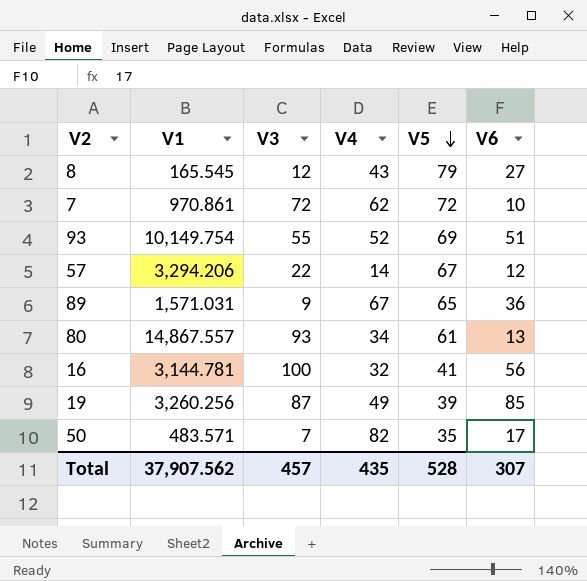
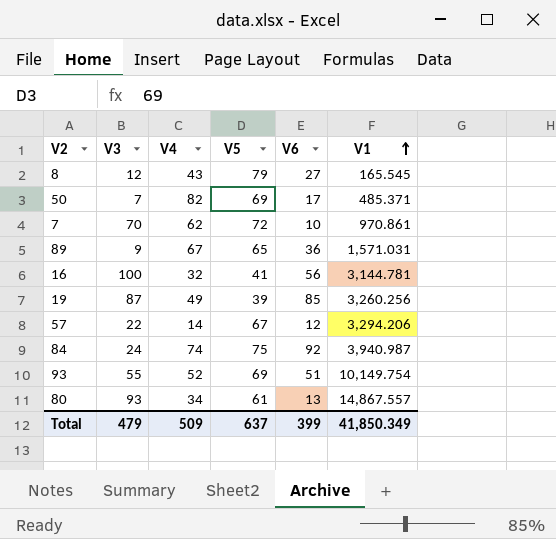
row order: V5 descending -> V1 ascending
column V1 | position: 2 -> 6
50 | V5: 35 -> 69
50 | V1: 483.571 -> 485.371
7 | V3: 72 -> 70
row 84: none -> 24 | 74 | 75 | 92 | 3,940.987
Total | V3: 457 -> 479
Total | V4: 435 -> 509
Total | V5: 528 -> 637
Total | V6: 307 -> 399
Total | V1: 37,907.562 -> 41,850.349

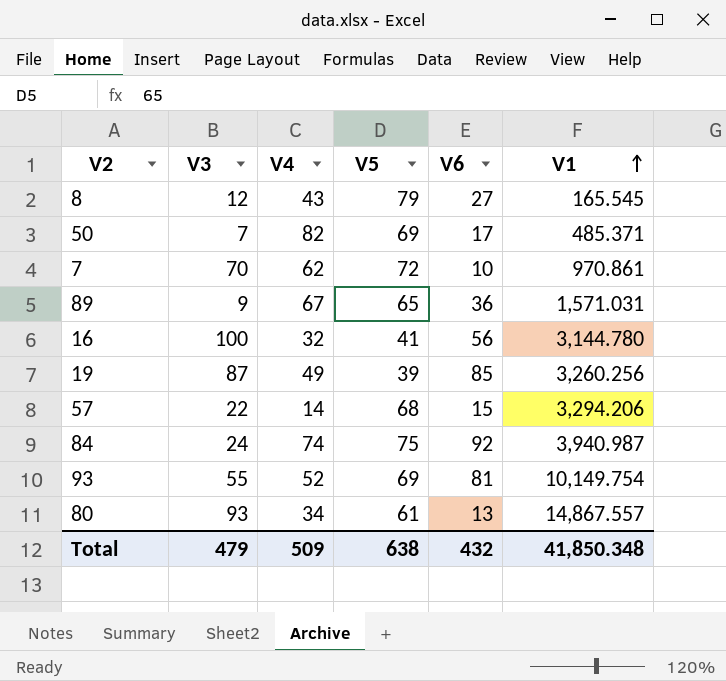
16 | V1: 3,144.781 -> 3,144.780
57 | V5: 67 -> 68
57 | V6: 12 -> 15
93 | V6: 51 -> 81
Total | V5: 637 -> 638
Total | V6: 399 -> 432
Total | V1: 41,850.349 -> 41,850.348

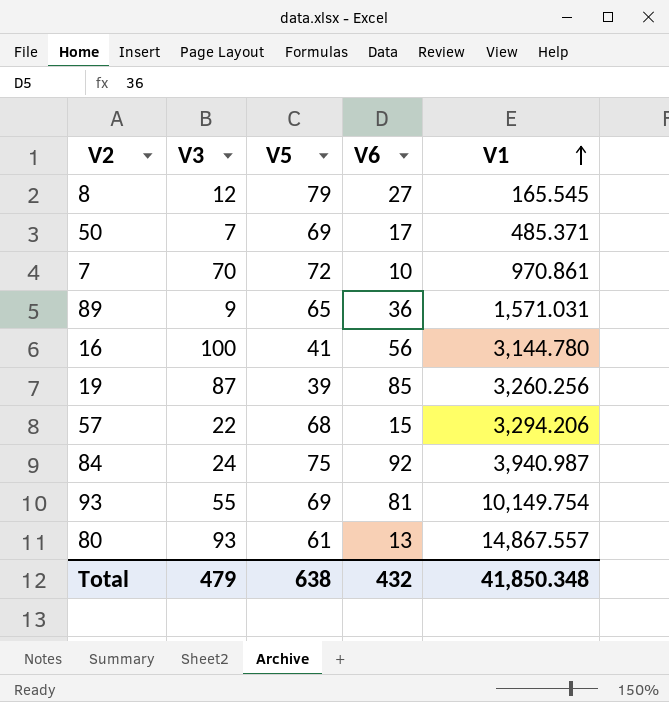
column V4 | position: 3 -> none

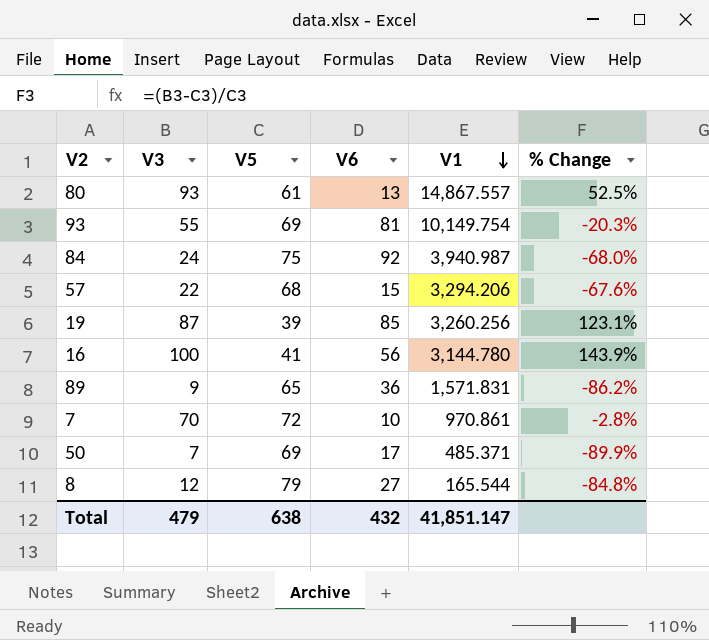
row order: V1 ascending -> V1 descending
column % Change | formula: none -> ([V3] - [V5]) / [V5]
89 | V1: 1,571.031 -> 1,571.831
8 | V1: 165.545 -> 165.544
Total | V1: 41,850.348 -> 41,851.147

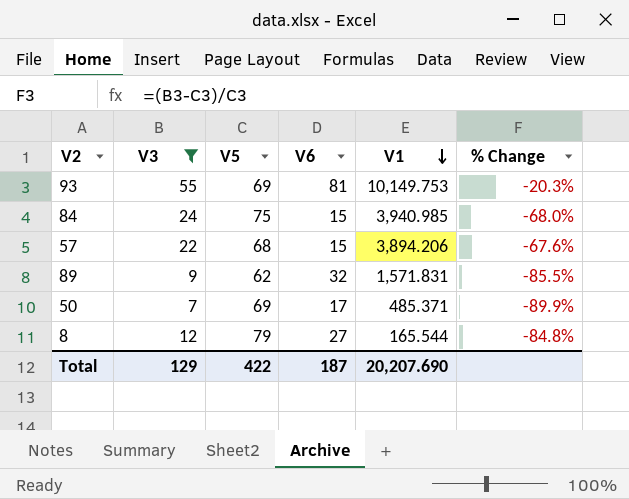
filter: none -> V3 <= 55
93 | V1: 10,149.754 -> 10,149.753
84 | V6: 92 -> 15
84 | V1: 3,940.987 -> 3,940.985
57 | V1: 3,294.206 -> 3,894.206
89 | V5: 65 -> 62
89 | V6: 36 -> 32
89 | % Change: -86.2% -> -85.5%
Total | V3: 479 -> 129
Total | V5: 638 -> 422
Total | V6: 432 -> 187
Total | V1: 41,851.147 -> 20,207.690

